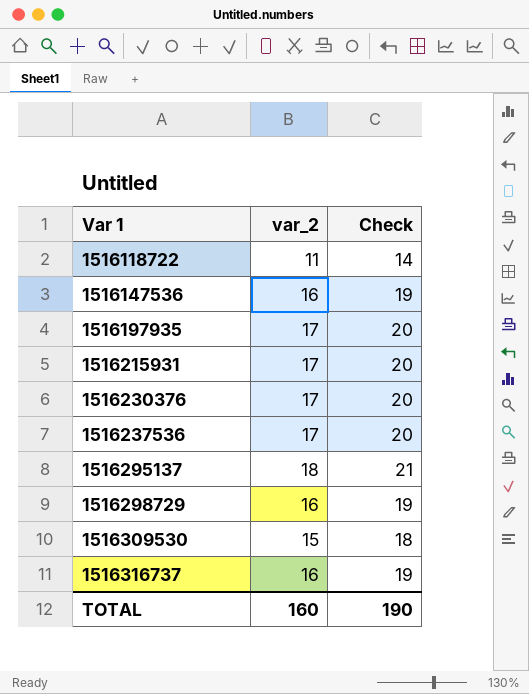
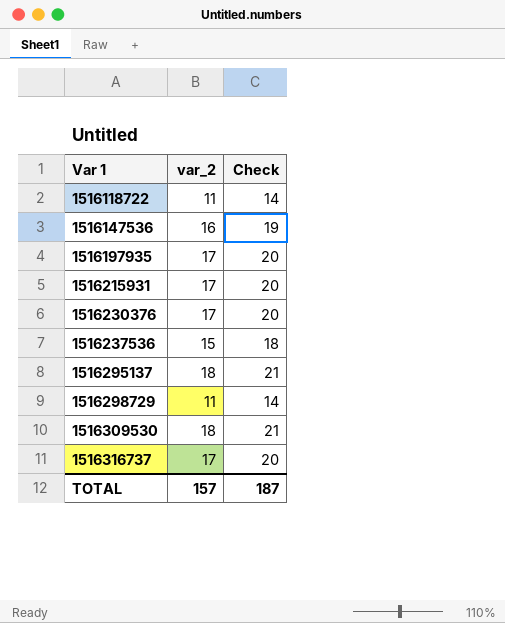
1516237536 | var_2: 17 -> 15
1516237536 | Check: 20 -> 18
1516298729 | var_2: 16 -> 11
1516298729 | Check: 19 -> 14
1516309530 | var_2: 15 -> 18
1516309530 | Check: 18 -> 21
1516316737 | var_2: 16 -> 17
1516316737 | Check: 19 -> 20
TOTAL | var_2: 160 -> 157
TOTAL | Check: 190 -> 187

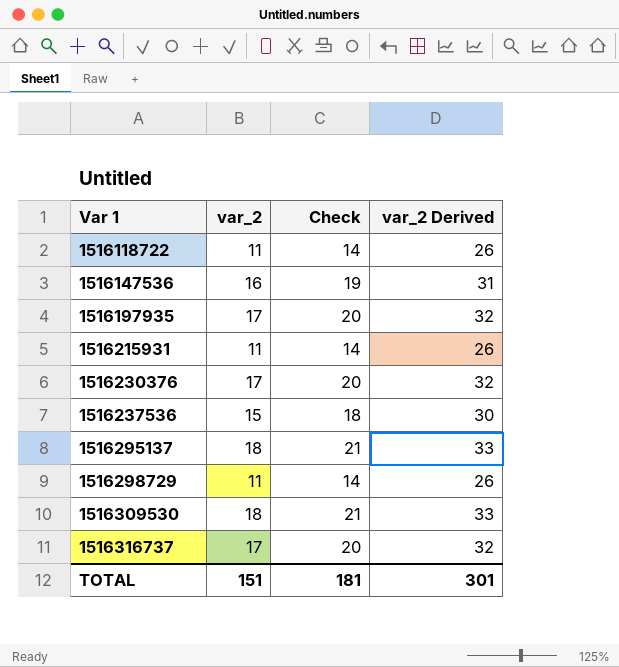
column var_2 Derived | formula: none -> [var_2] + 15
1516215931 | var_2: 17 -> 11
1516215931 | Check: 20 -> 14
TOTAL | var_2: 157 -> 151
TOTAL | Check: 187 -> 181

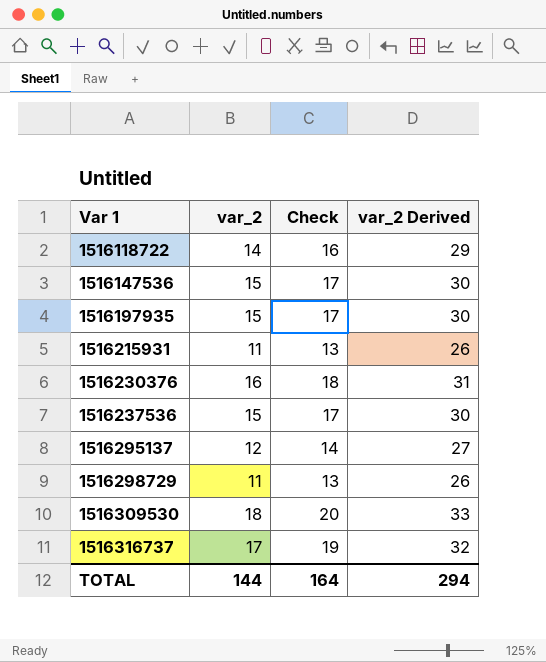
column Check | formula: [var_2] + 3 -> [var_2] + 2
1516118722 | var_2: 11 -> 14
1516118722 | var_2 Derived: 26 -> 29
1516147536 | var_2: 16 -> 15
1516147536 | var_2 Derived: 31 -> 30
1516197935 | var_2: 17 -> 15
1516197935 | var_2 Derived: 32 -> 30
1516230376 | var_2: 17 -> 16
1516230376 | var_2 Derived: 32 -> 31
1516295137 | var_2: 18 -> 12
1516295137 | var_2 Derived: 33 -> 27
TOTAL | var_2: 151 -> 144
TOTAL | Check: 181 -> 164
TOTAL | var_2 Derived: 301 -> 294

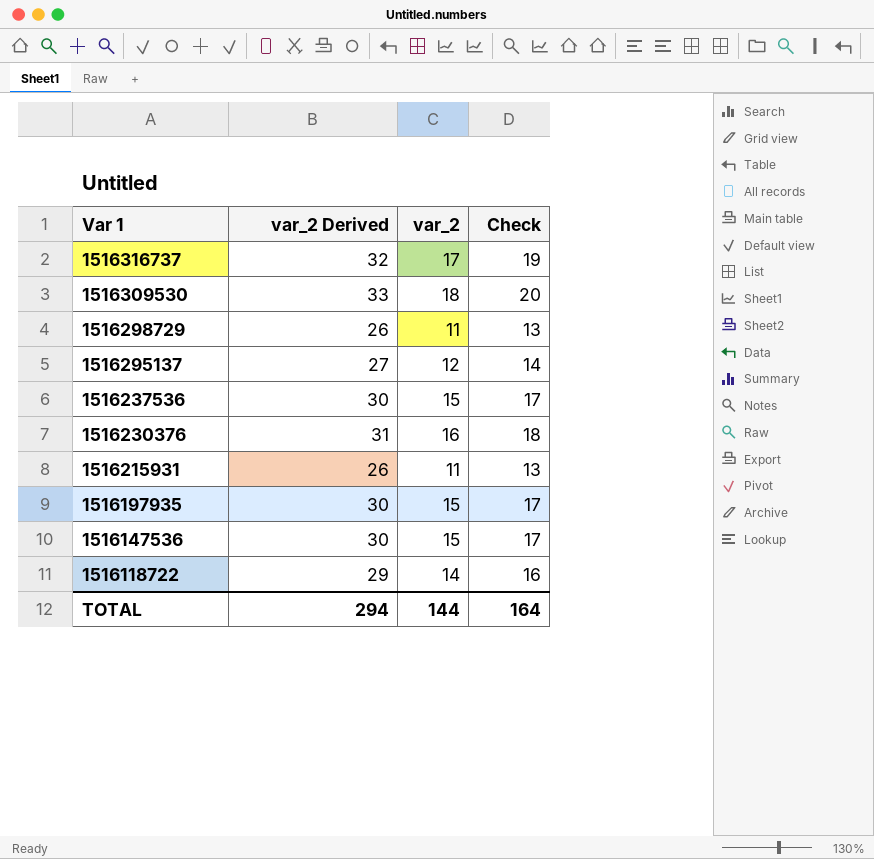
row order: Var 1 ascending -> Var 1 descending
column var_2 Derived | position: 4 -> 2

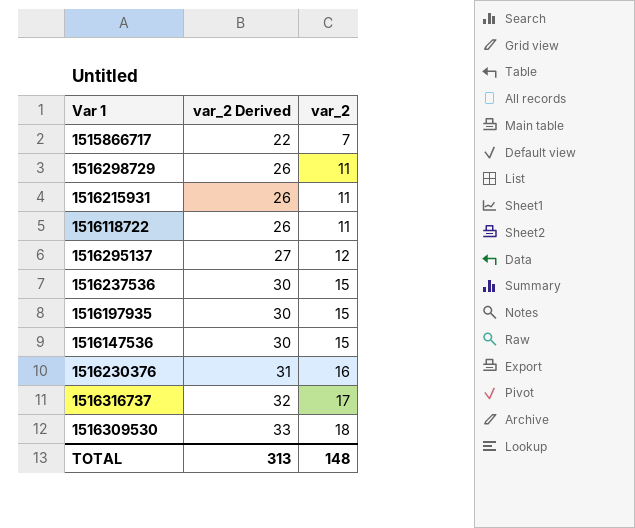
row order: Var 1 descending -> var_2 Derived ascending
column Check | formula: [var_2] + 2 -> none
row 1515866717: none -> 22 | 7
1516118722 | var_2 Derived: 29 -> 26
1516118722 | var_2: 14 -> 11
TOTAL | var_2 Derived: 294 -> 313
TOTAL | var_2: 144 -> 148

